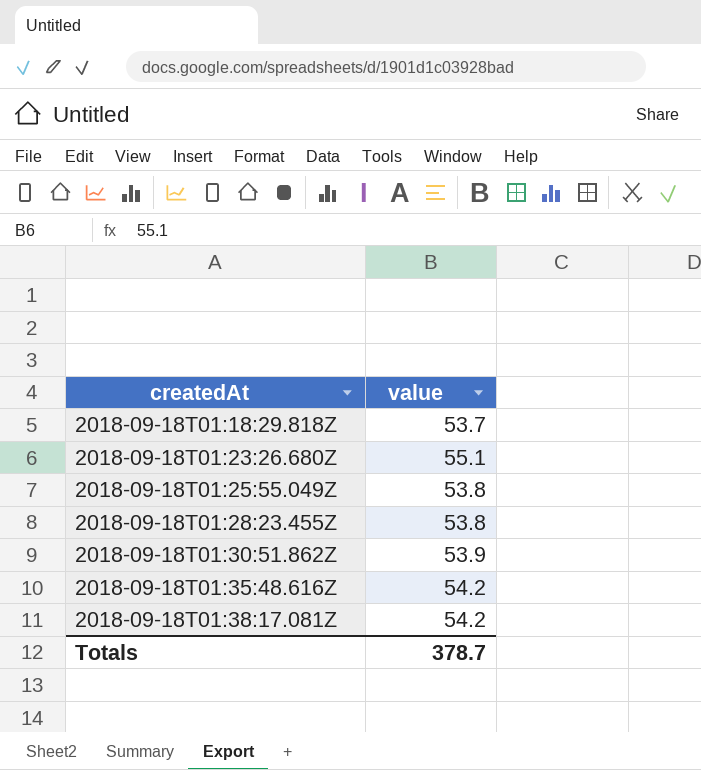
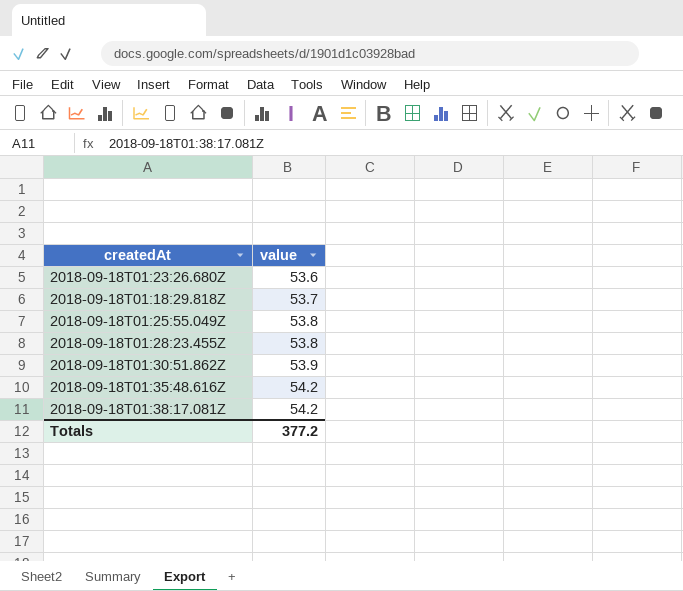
row order: createdAt ascending -> value ascending
2018-09-18T01:23:26.680Z | value: 55.1 -> 53.6
Totals | value: 378.7 -> 377.2

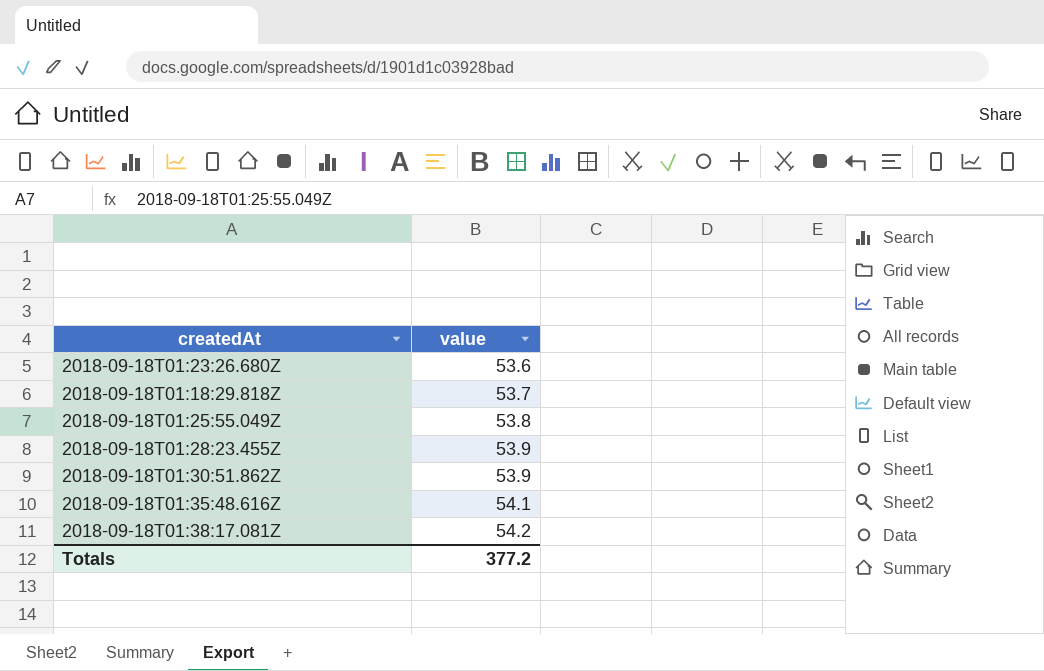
2018-09-18T01:28:23.455Z | value: 53.8 -> 53.9
2018-09-18T01:35:48.616Z | value: 54.2 -> 54.1

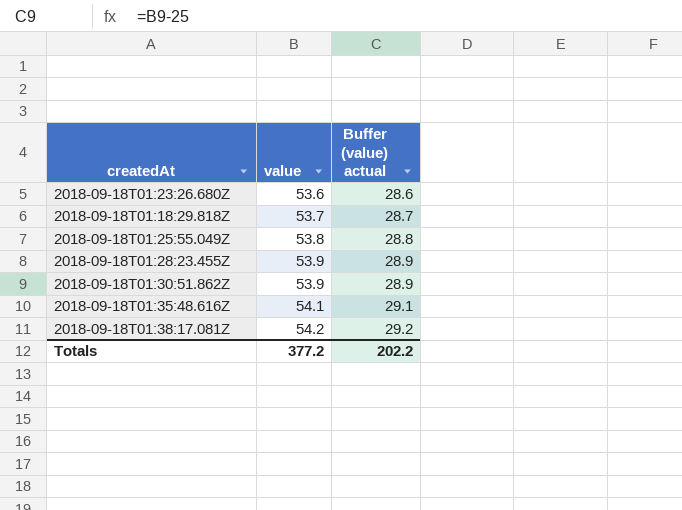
column Buffer (value) actual | formula: none -> [value] - 25

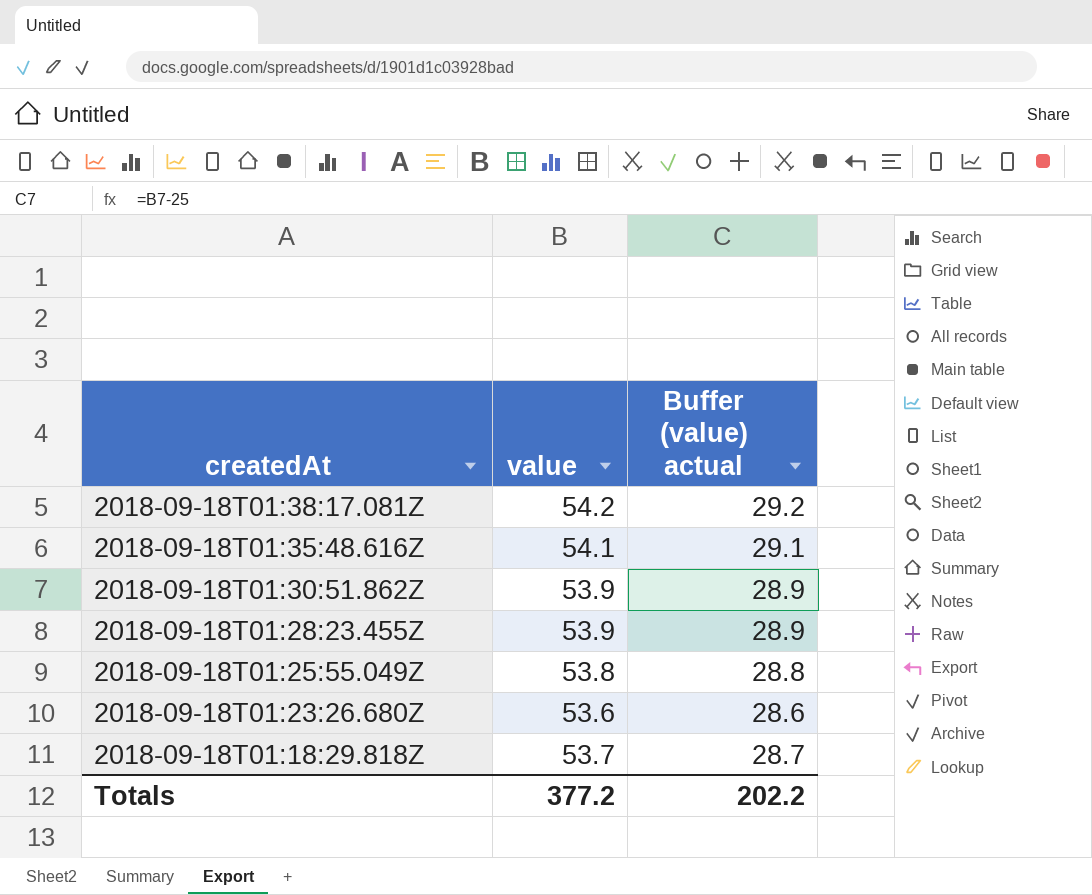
row order: value ascending -> createdAt descending

